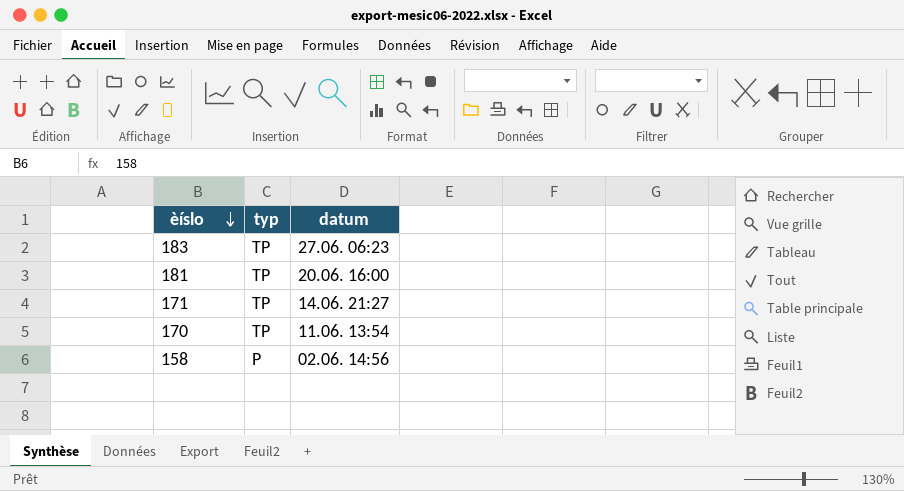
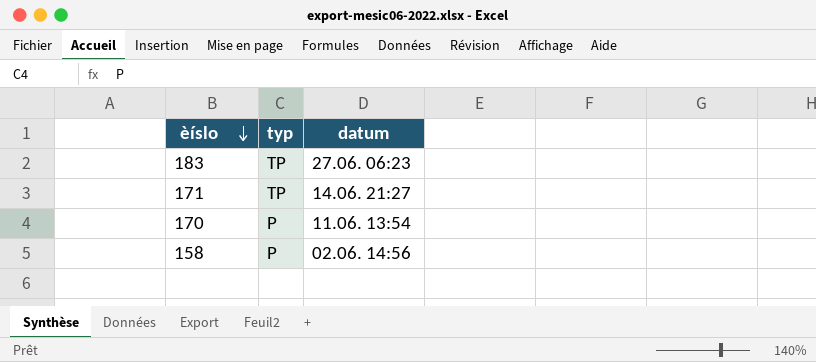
row 181: TP | 20.06. 16:00 -> none
170 | typ: TP -> P

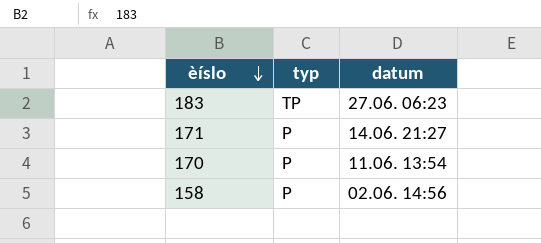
171 | typ: TP -> P

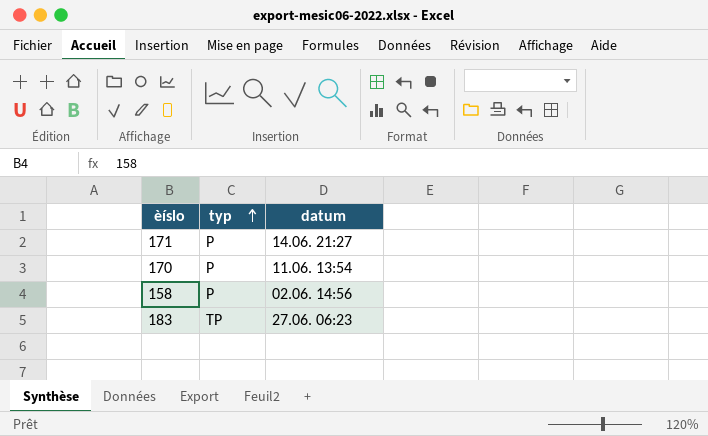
row order: èíslo descending -> typ ascending

